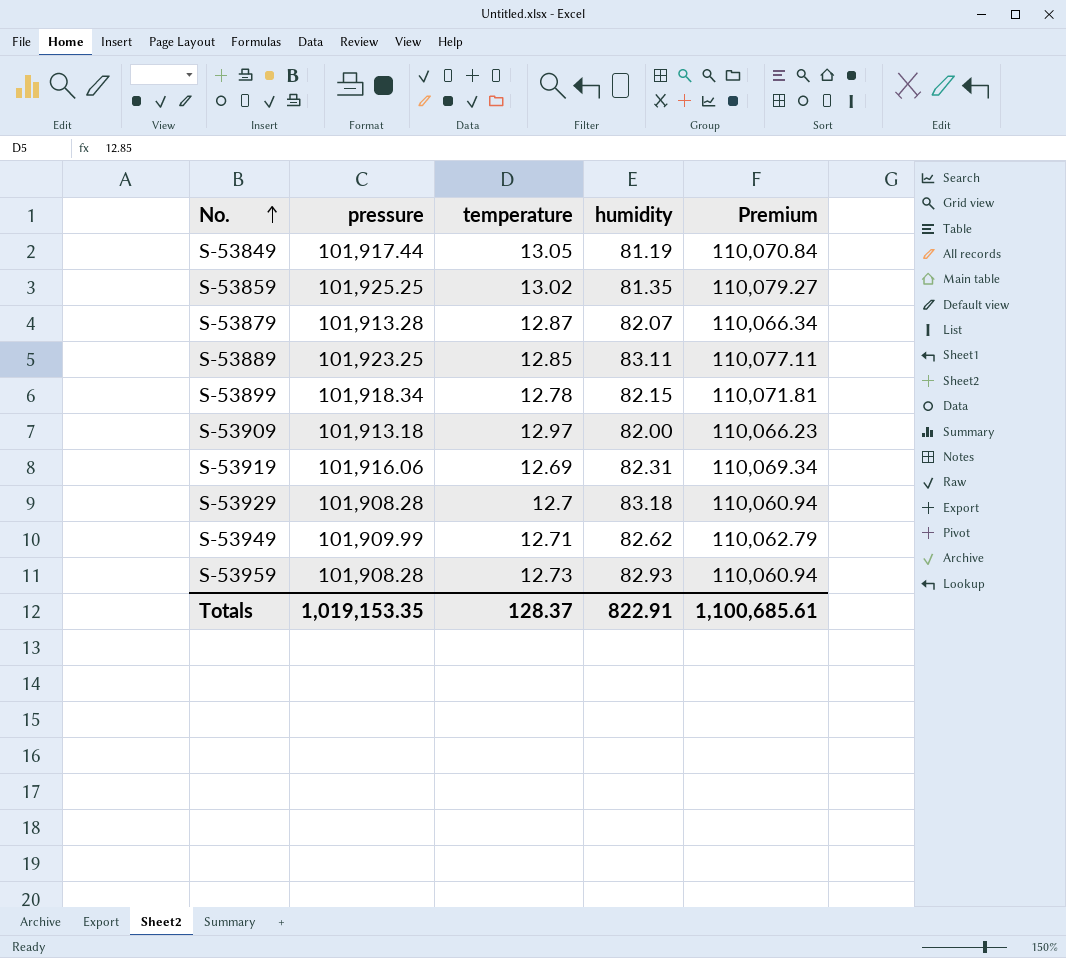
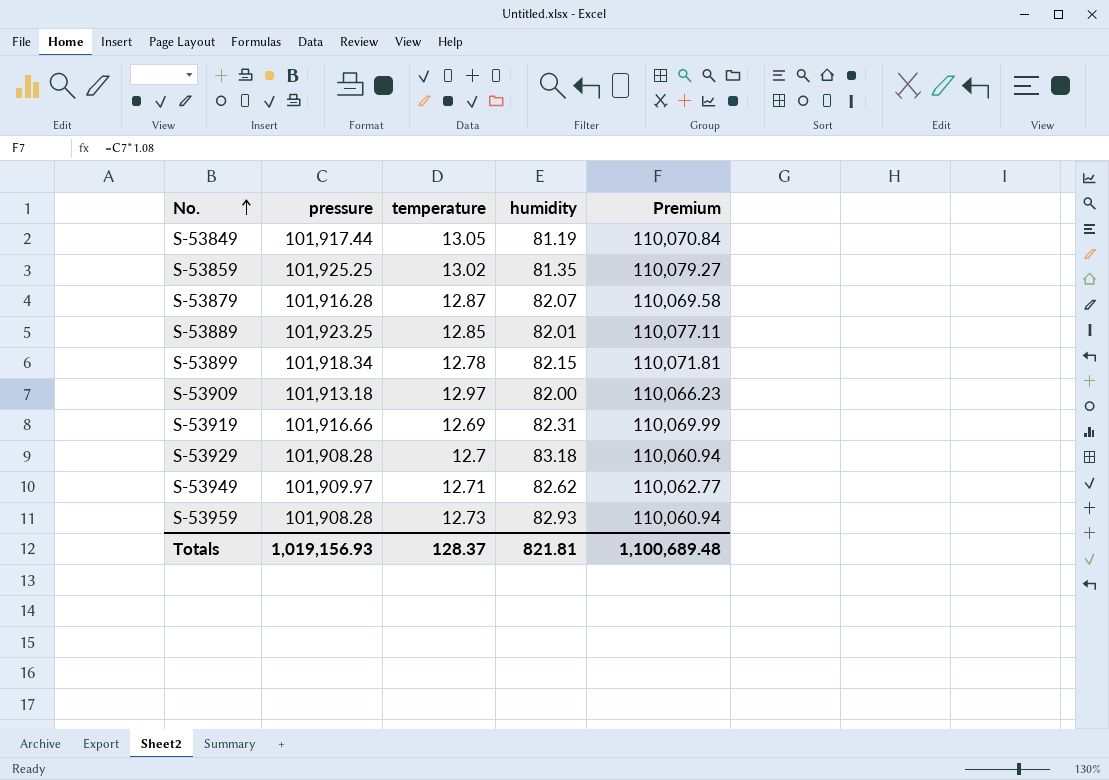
S-53879 | pressure: 101,913.28 -> 101,916.28
S-53879 | Premium: 110,066.34 -> 110,069.58
S-53889 | humidity: 83.11 -> 82.01
S-53919 | pressure: 101,916.06 -> 101,916.66
S-53919 | Premium: 110,069.34 -> 110,069.99
S-53949 | pressure: 101,909.99 -> 101,909.97
S-53949 | Premium: 110,062.79 -> 110,062.77
Totals | pressure: 1,019,153.35 -> 1,019,156.93
Totals | humidity: 822.91 -> 821.81
Totals | Premium: 1,100,685.61 -> 1,100,689.48

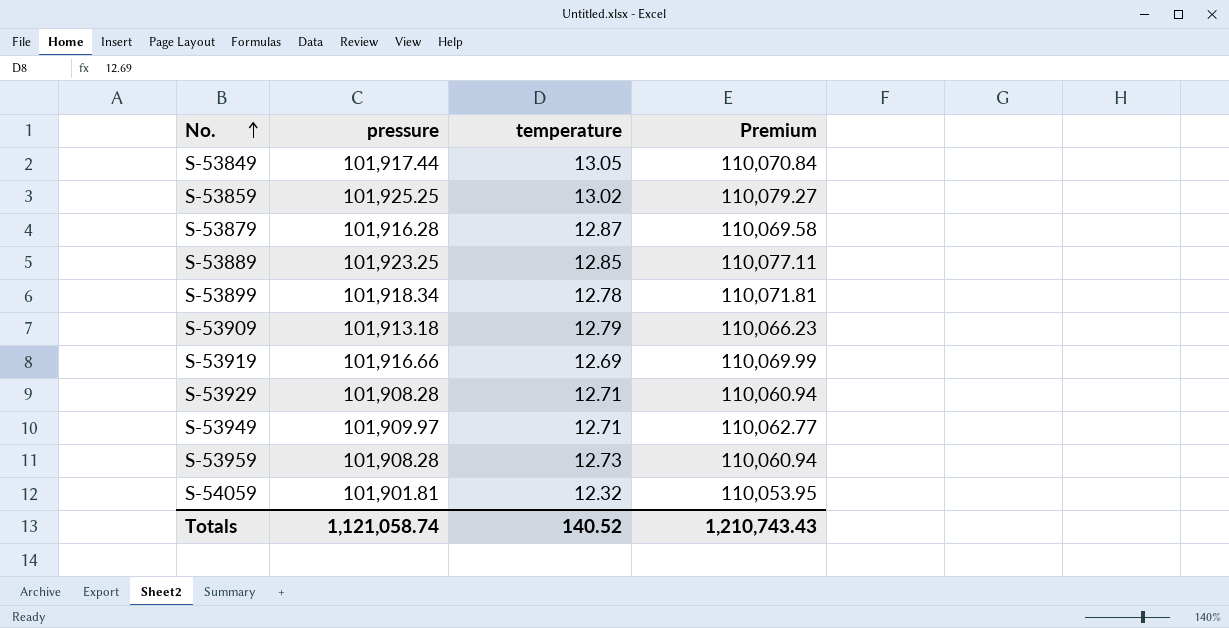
column humidity | position: 4 -> none
S-53909 | temperature: 12.97 -> 12.79
S-53929 | temperature: 12.7 -> 12.71
row S-54059: none -> 101,901.81 | 12.32 | 110,053.95
Totals | pressure: 1,019,156.93 -> 1,121,058.74
Totals | temperature: 128.37 -> 140.52
Totals | Premium: 1,100,689.48 -> 1,210,743.43

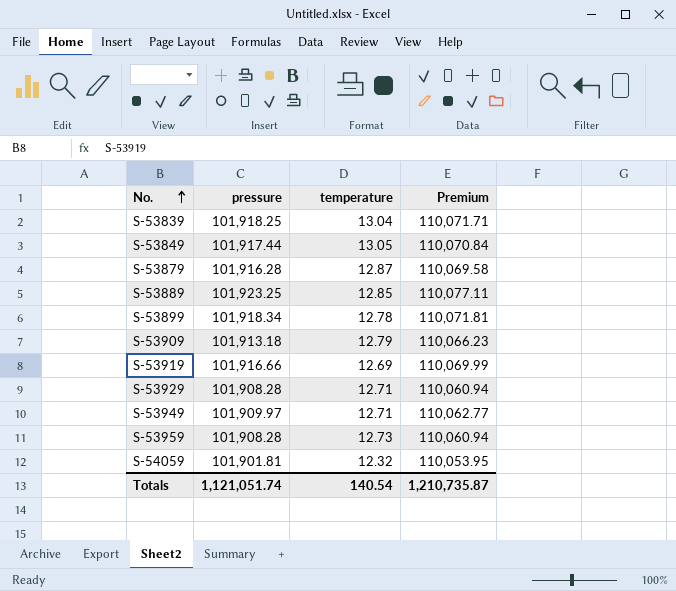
row S-53859: 101,925.25 | 13.02 | 110,079.27 -> none
row S-53839: none -> 101,918.25 | 13.04 | 110,071.71
Totals | pressure: 1,121,058.74 -> 1,121,051.74
Totals | temperature: 140.52 -> 140.54
Totals | Premium: 1,210,743.43 -> 1,210,735.87

